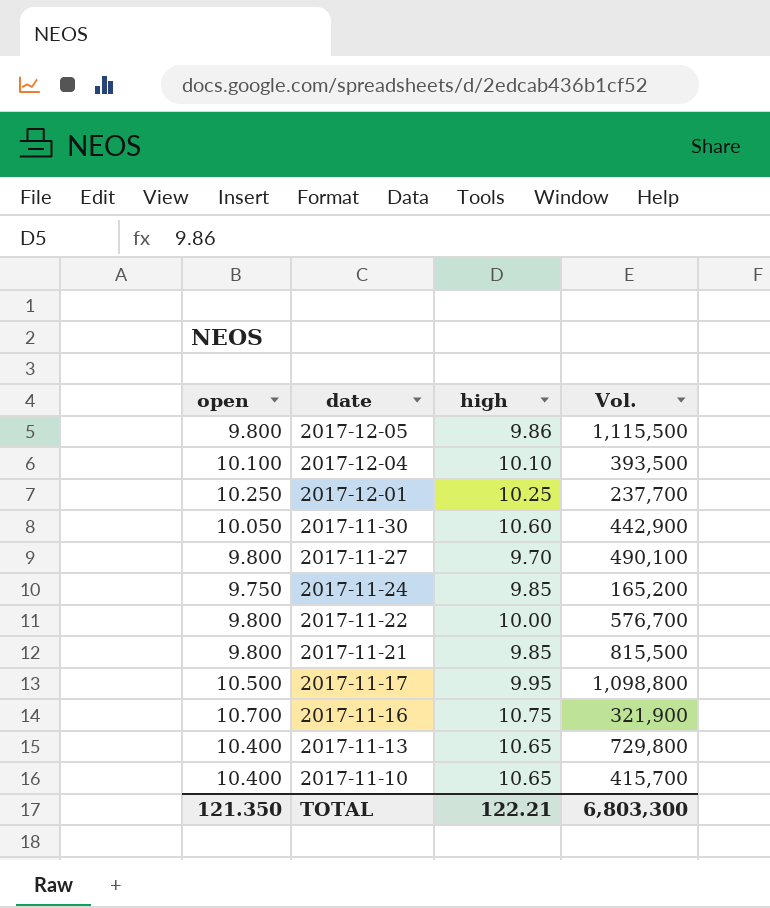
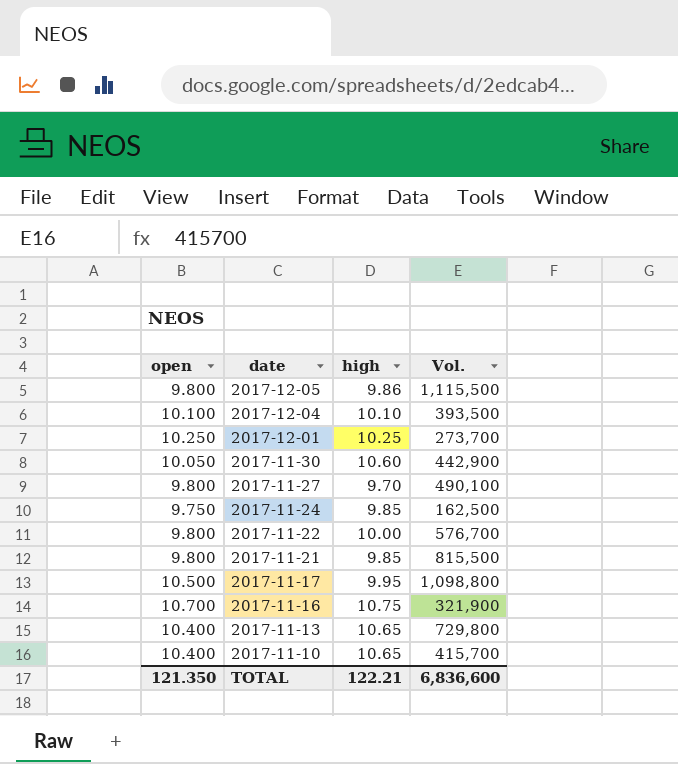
2017-12-01 | Vol.: 237,700 -> 273,700
2017-11-24 | Vol.: 165,200 -> 162,500
TOTAL | Vol.: 6,803,300 -> 6,836,600

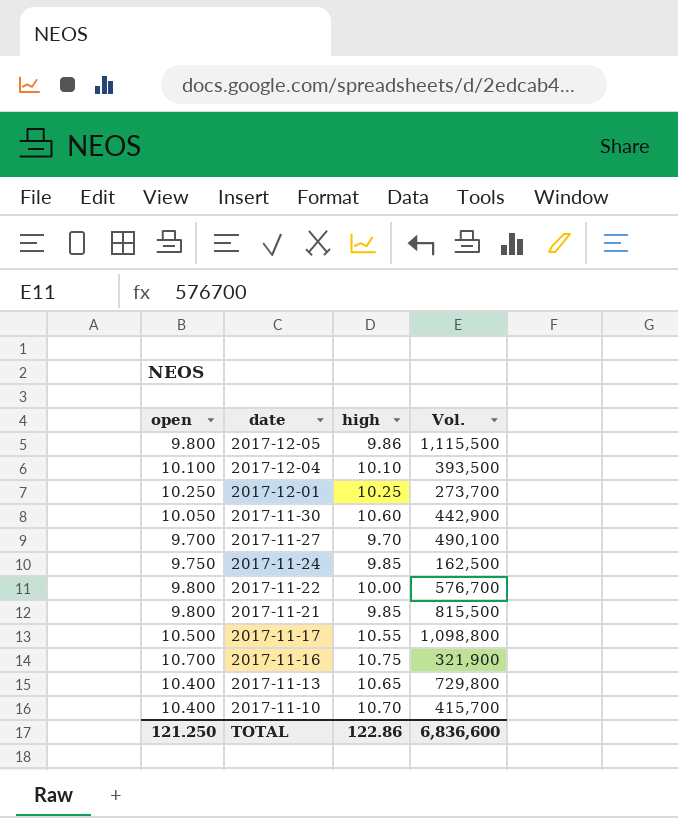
2017-11-27 | open: 9.800 -> 9.700
2017-11-17 | high: 9.95 -> 10.55
2017-11-10 | high: 10.65 -> 10.70
TOTAL | open: 121.350 -> 121.250
TOTAL | high: 122.21 -> 122.86

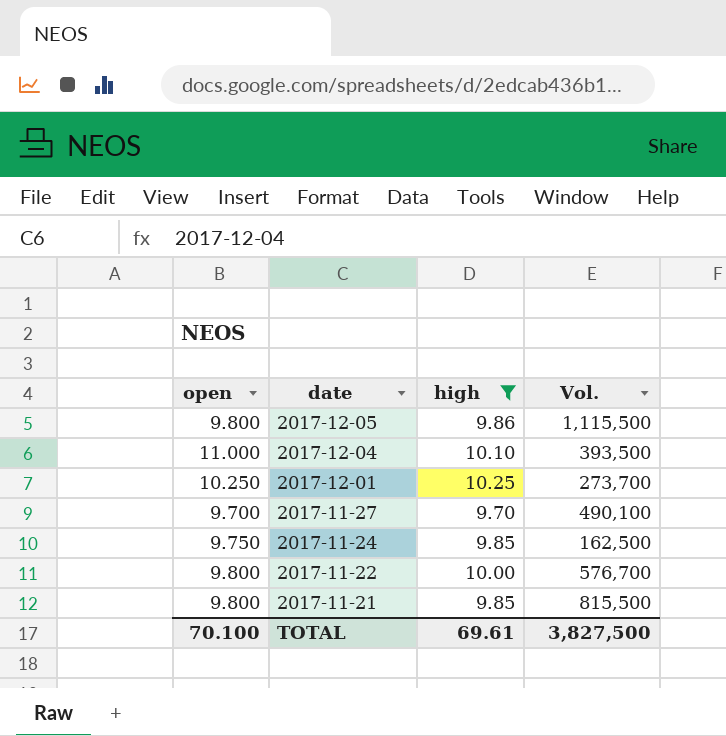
filter: none -> high <= 10.25
2017-12-04 | open: 10.100 -> 11.000
TOTAL | open: 121.250 -> 70.100
TOTAL | high: 122.86 -> 69.61
TOTAL | Vol.: 6,836,600 -> 3,827,500

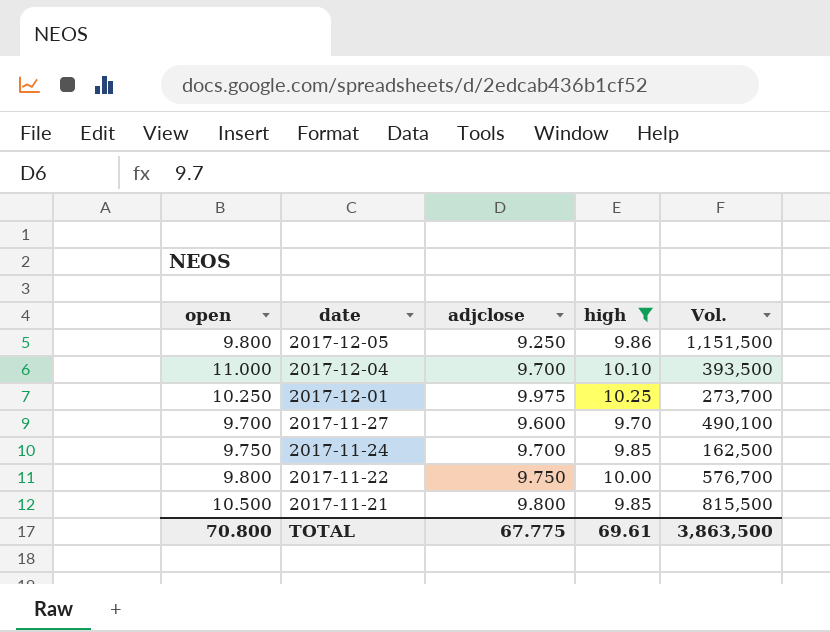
column adjclose | position: none -> 3
2017-12-05 | Vol.: 1,115,500 -> 1,151,500
2017-11-21 | open: 9.800 -> 10.500
TOTAL | open: 70.100 -> 70.800
TOTAL | Vol.: 3,827,500 -> 3,863,500

